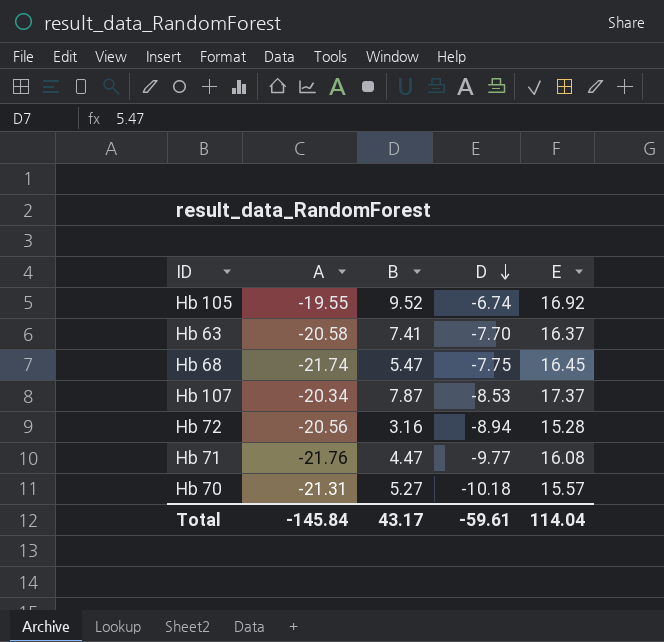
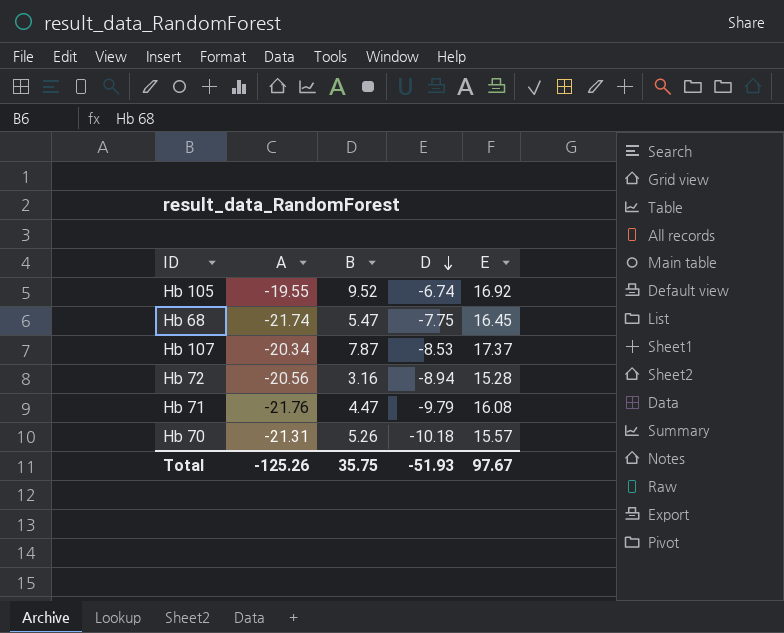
row Hb 63: -20.58 | 7.41 | -7.70 | 16.37 -> none
Hb 71 | D: -9.77 -> -9.79
Hb 70 | B: 5.27 -> 5.26
Total | A: -145.84 -> -125.26
Total | B: 43.17 -> 35.75
Total | D: -59.61 -> -51.93
Total | E: 114.04 -> 97.67

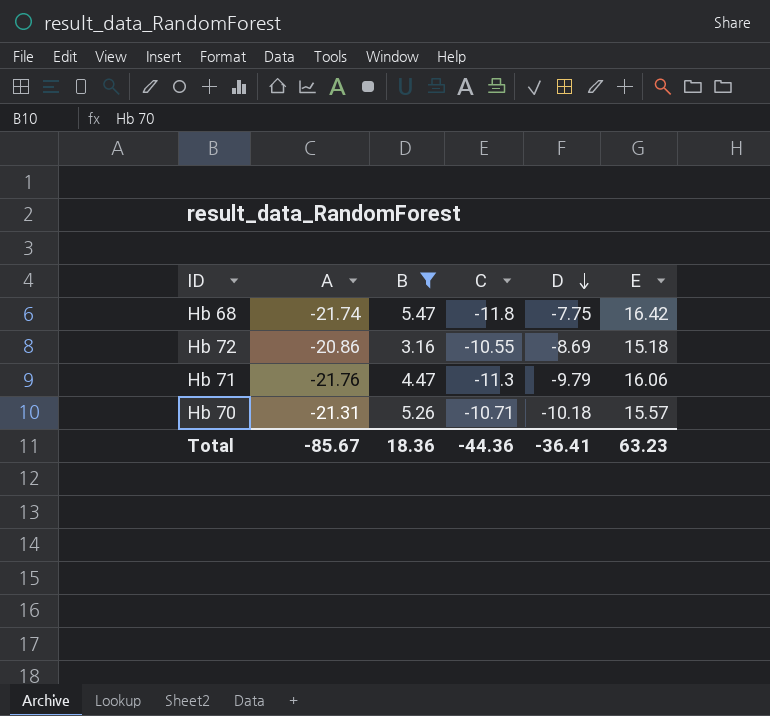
filter: none -> B <= 5.47
column C | position: none -> 4
Hb 68 | E: 16.45 -> 16.42
Hb 72 | A: -20.56 -> -20.86
Hb 72 | D: -8.94 -> -8.69
Hb 72 | E: 15.28 -> 15.18
Hb 71 | E: 16.08 -> 16.06
Total | A: -125.26 -> -85.67
Total | B: 35.75 -> 18.36
Total | D: -51.93 -> -36.41
Total | E: 97.67 -> 63.23

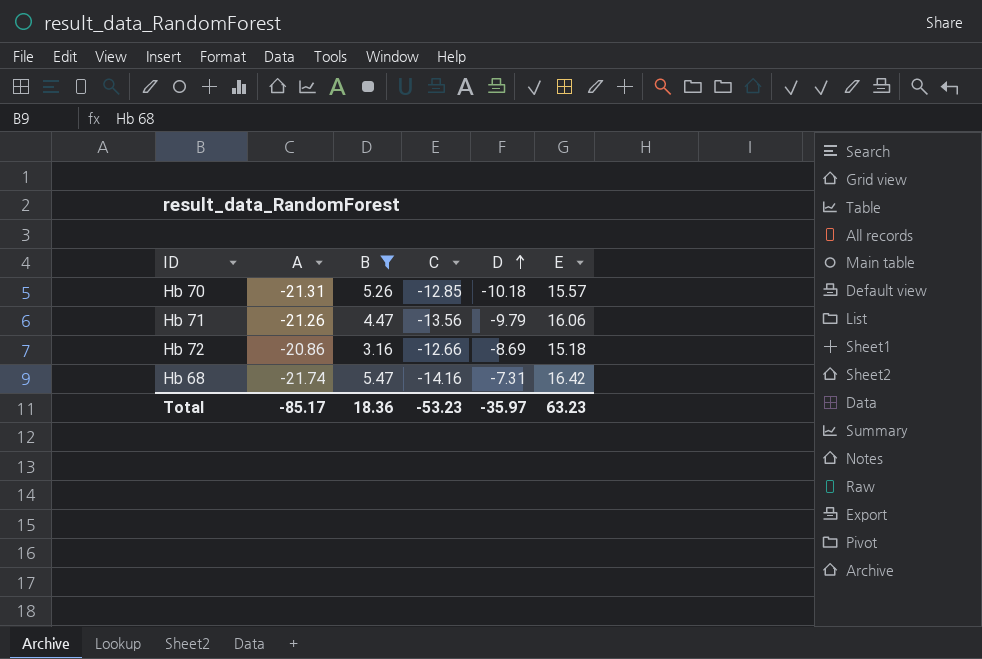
row order: D descending -> D ascending
Hb 70 | C: -10.71 -> -12.85
Hb 71 | A: -21.76 -> -21.26
Hb 71 | C: -11.3 -> -13.56
Hb 72 | C: -10.55 -> -12.66
Hb 68 | C: -11.8 -> -14.16
Hb 68 | D: -7.75 -> -7.31
Total | A: -85.67 -> -85.17
Total | C: -44.36 -> -53.23
Total | D: -36.41 -> -35.97

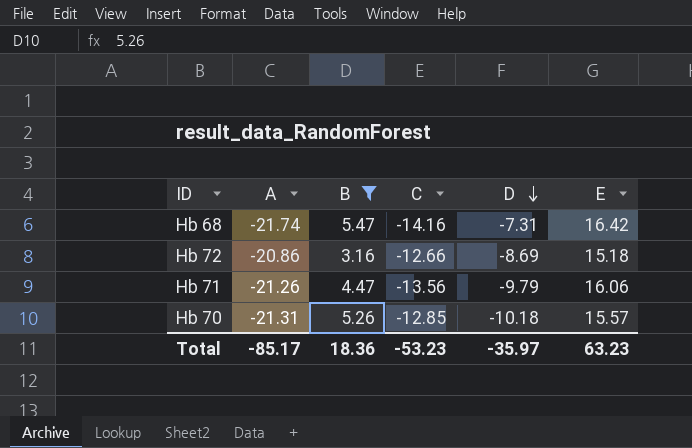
row order: D ascending -> D descending

